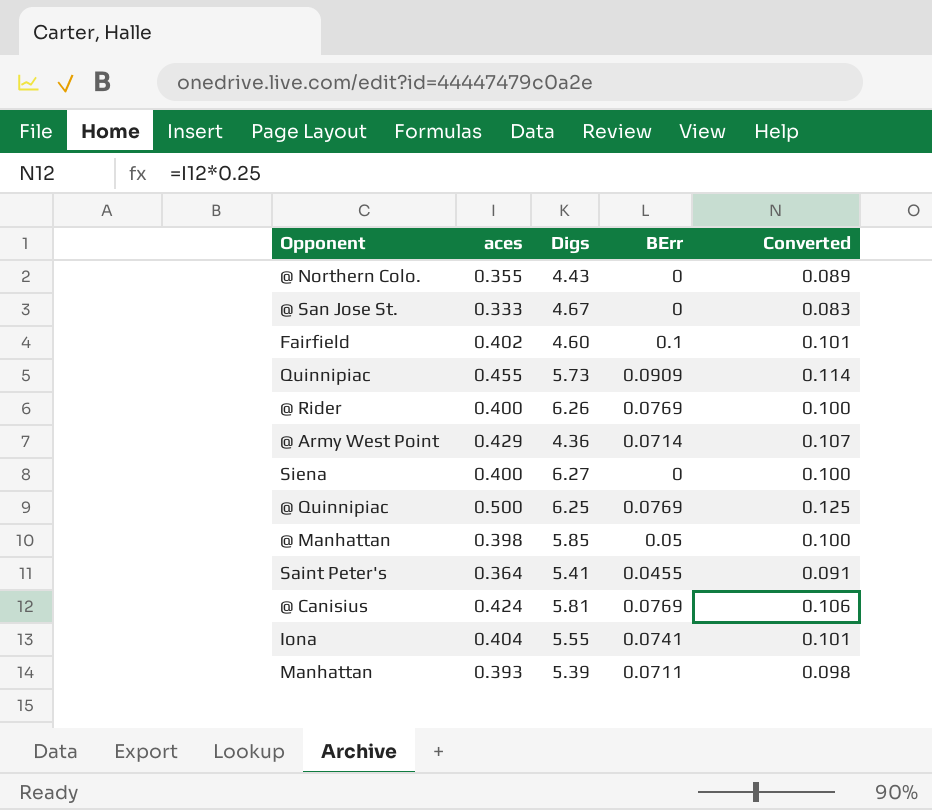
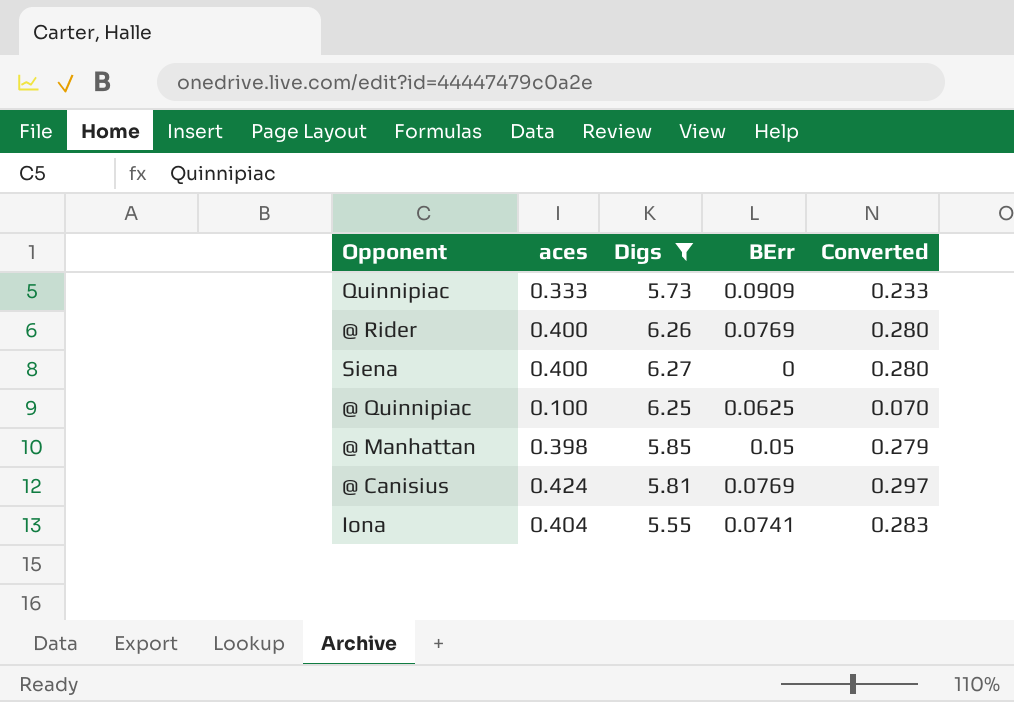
filter: none -> Digs >= 5.55
column Converted | formula: [aces] * 0.25 -> [aces] * 0.7
Quinnipiac | aces: 0.455 -> 0.333
@ Quinnipiac | aces: 0.500 -> 0.100
@ Quinnipiac | BErr: 0.0769 -> 0.0625

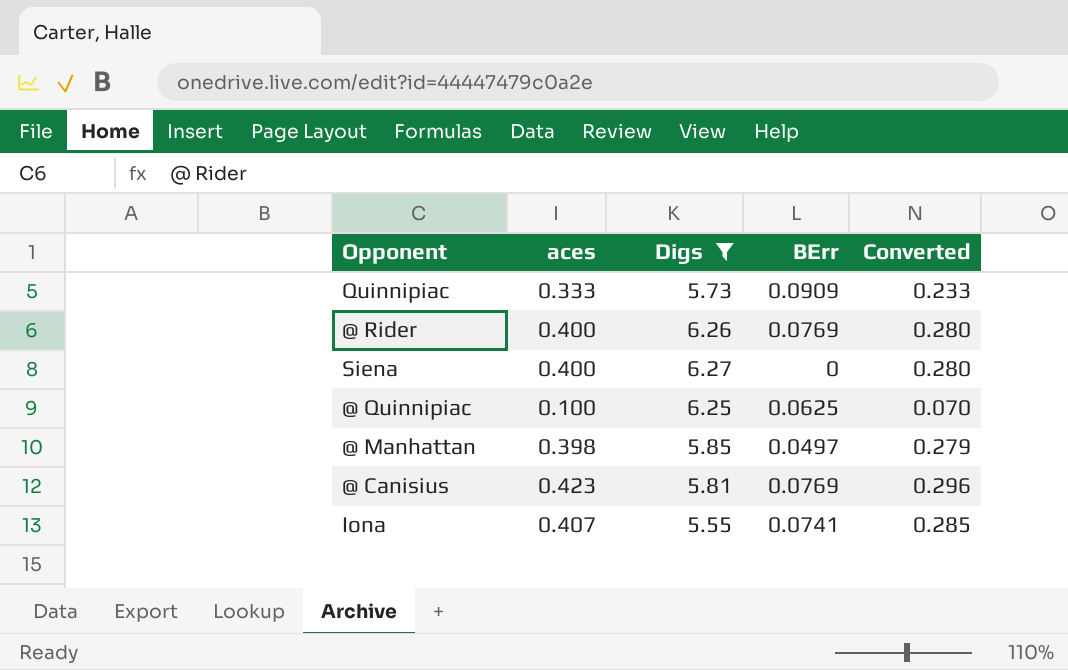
@ Manhattan | BErr: 0.05 -> 0.0497
@ Canisius | aces: 0.424 -> 0.423
@ Canisius | Converted: 0.297 -> 0.296
Iona | aces: 0.404 -> 0.407
Iona | Converted: 0.283 -> 0.285

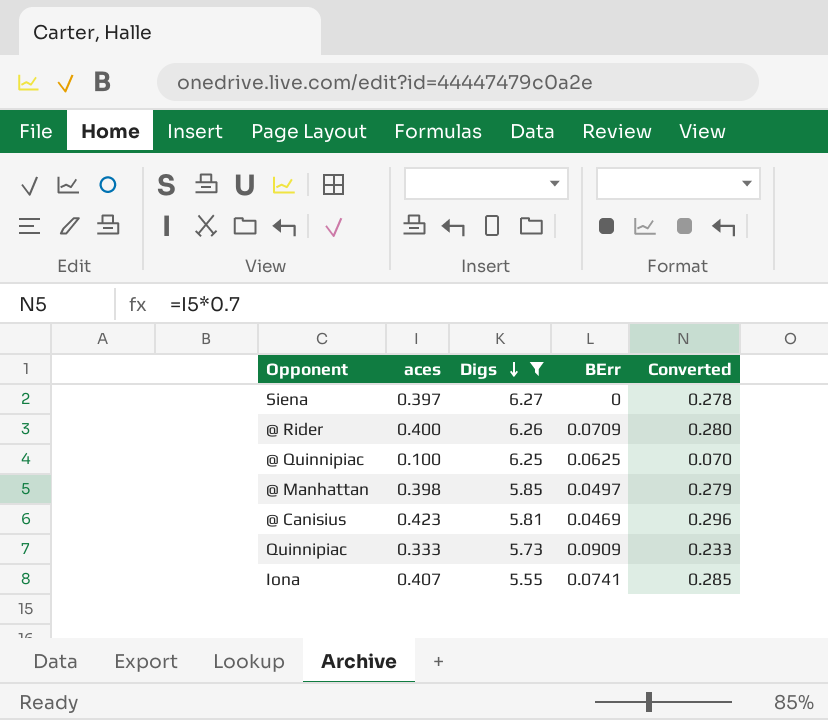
row order: none -> Digs descending
Siena | aces: 0.400 -> 0.397
Siena | Converted: 0.280 -> 0.278
@ Rider | BErr: 0.0769 -> 0.0709
@ Canisius | BErr: 0.0769 -> 0.0469

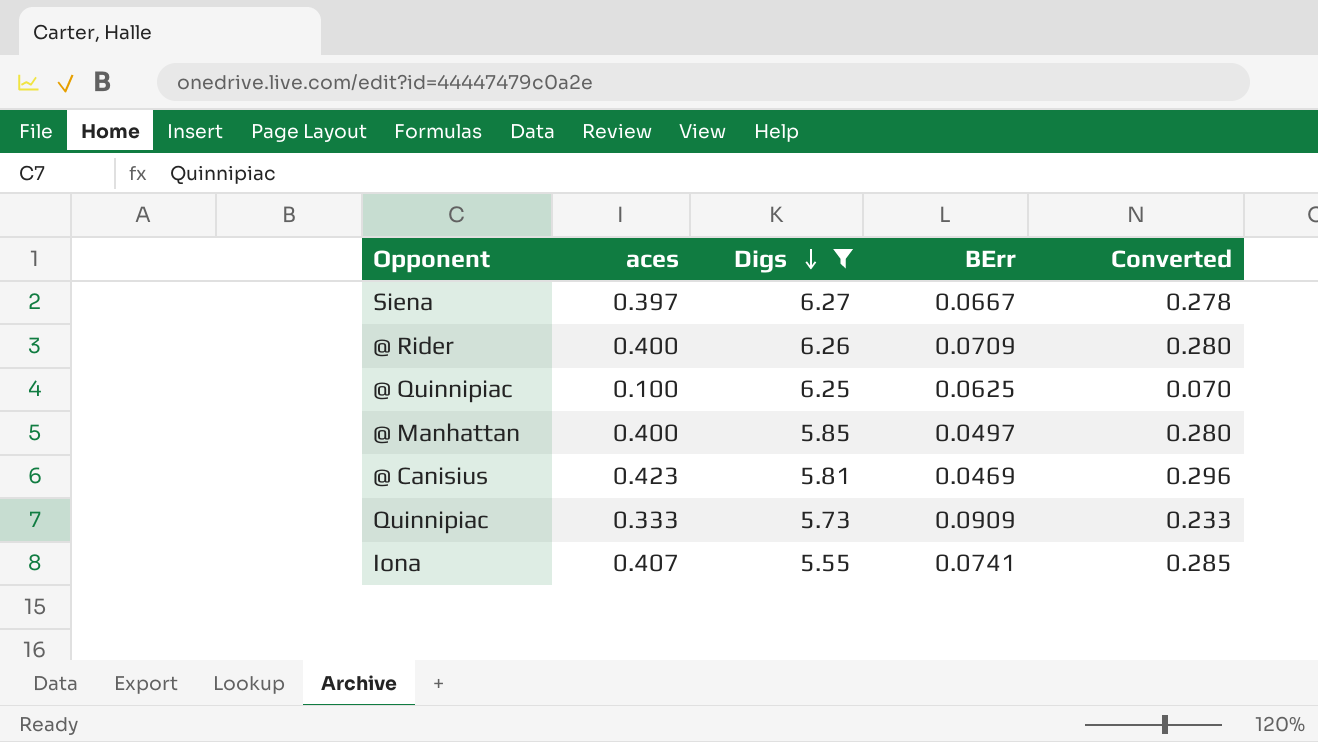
Siena | BErr: 0 -> 0.0667
@ Manhattan | aces: 0.398 -> 0.400
@ Manhattan | Converted: 0.279 -> 0.280

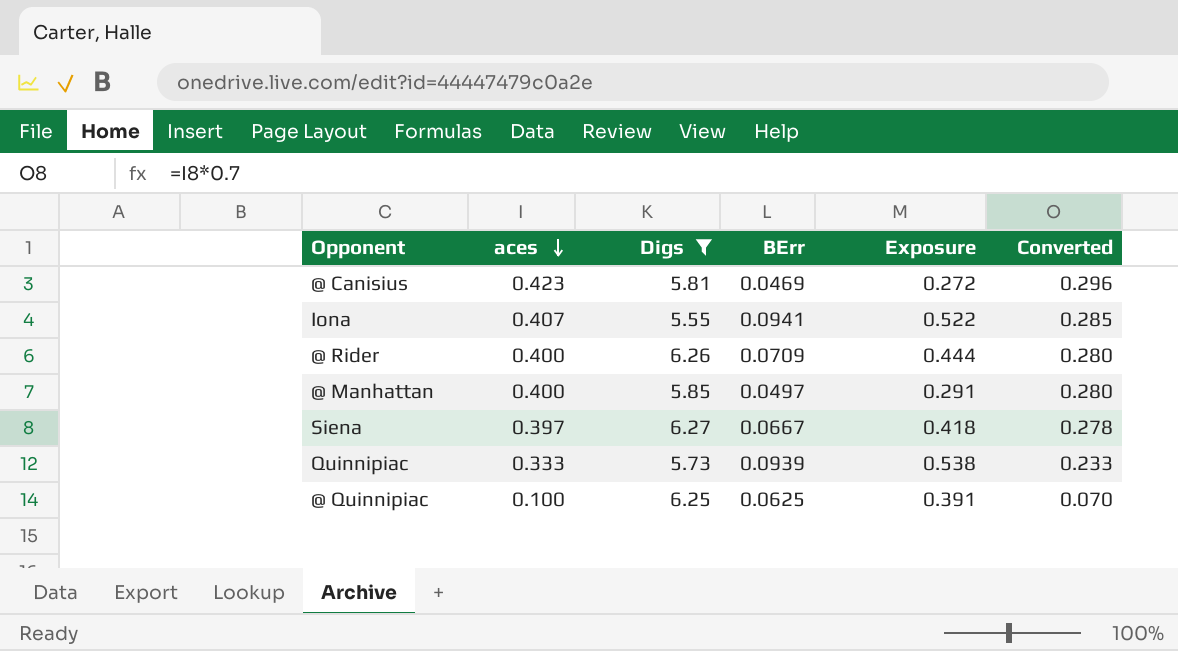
row order: Digs descending -> aces descending
column Exposure | formula: none -> [Digs] * [BErr]
Iona | BErr: 0.0741 -> 0.0941
Quinnipiac | BErr: 0.0909 -> 0.0939

